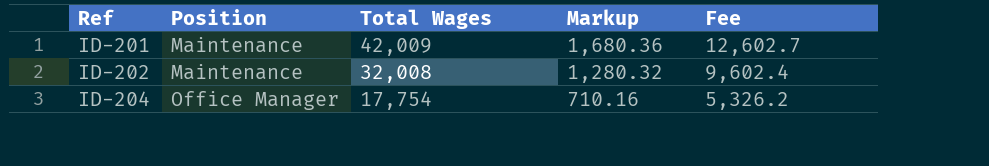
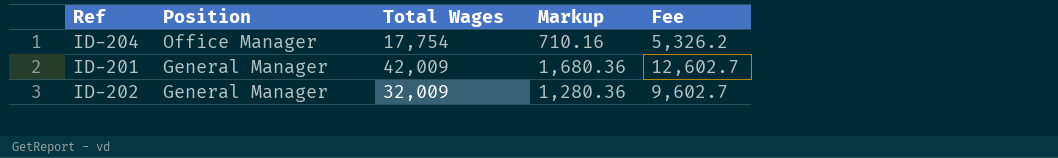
row order: Ref ascending -> Position descending
ID-201 | Position: Maintenance -> General Manager
ID-202 | Position: Maintenance -> General Manager
ID-202 | Total Wages: 32,008 -> 32,009
ID-202 | Markup: 1,280.32 -> 1,280.36
ID-202 | Fee: 9,602.4 -> 9,602.7

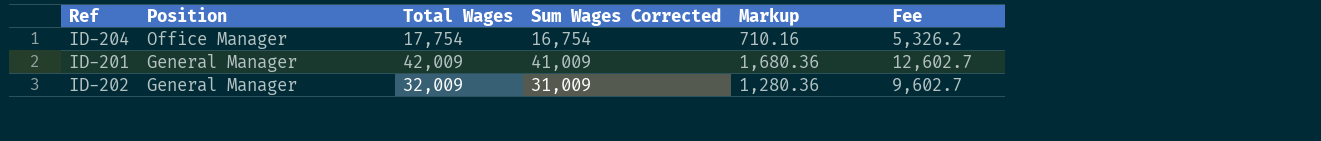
column Sum Wages Corrected | formula: none -> [Total Wages] - 1000

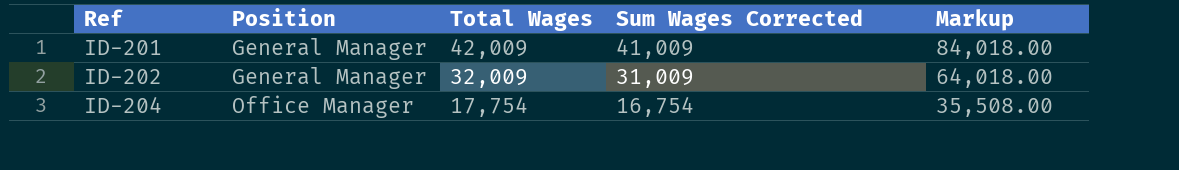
row order: Position descending -> Ref ascending
column Fee | formula: [Total Wages] * 0.3 -> none
column Markup | formula: [Total Wages] * 0.04 -> [Total Wages] * 2

